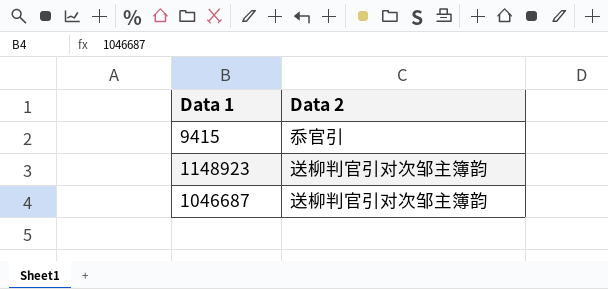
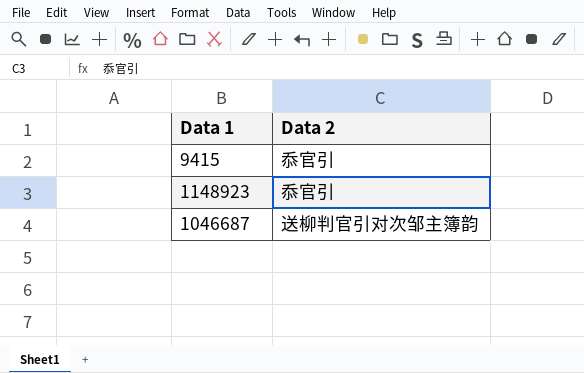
1148923 | Data 2: 送柳判官引对次邹主簿韵 -> 忝官引

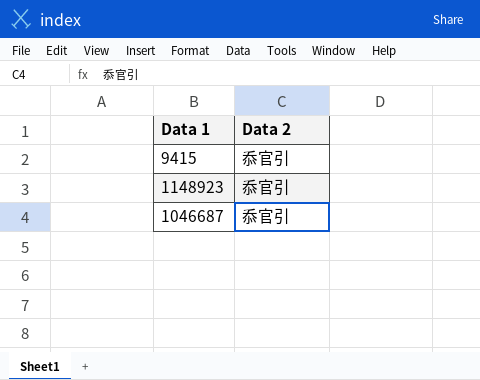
1046687 | Data 2: 送柳判官引对次邹主簿韵 -> 忝官引

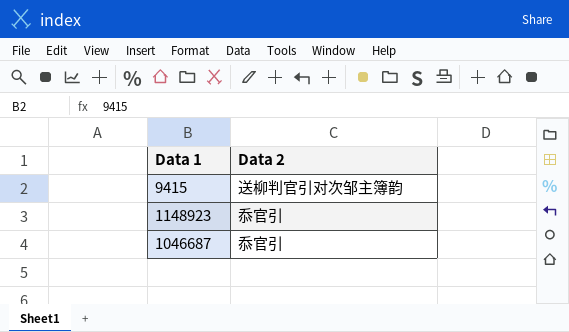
9415 | Data 2: 忝官引 -> 送柳判官引对次邹主簿韵

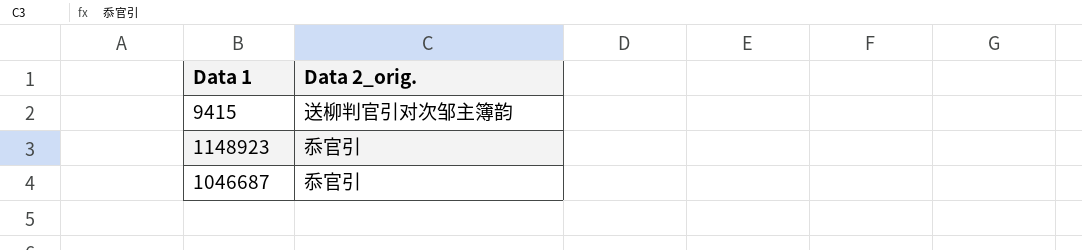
column name: Data 2 -> Data 2_orig.

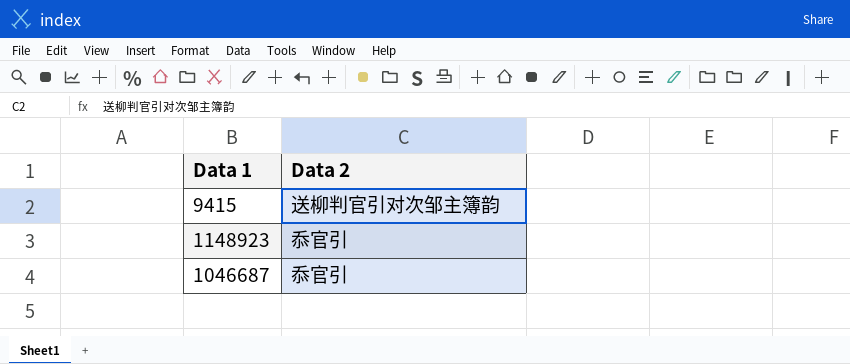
column name: Data 2_orig. -> Data 2

